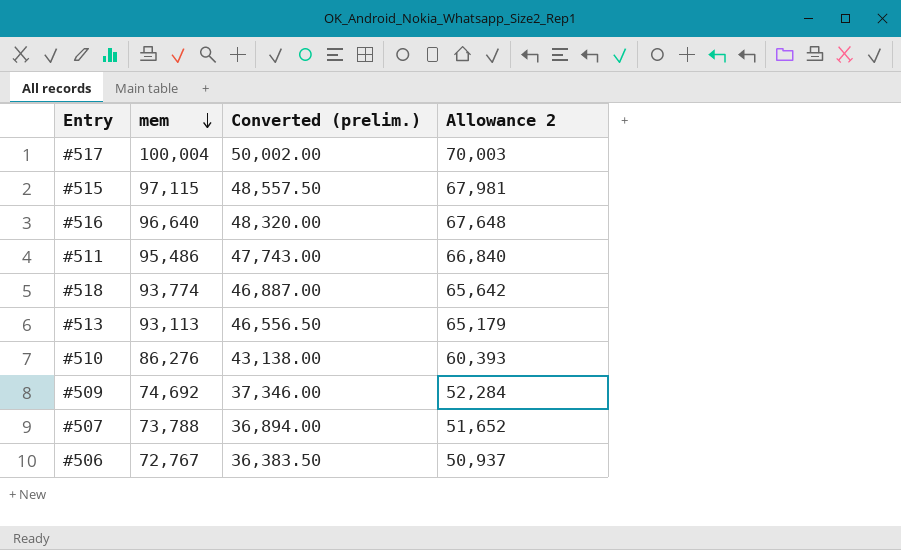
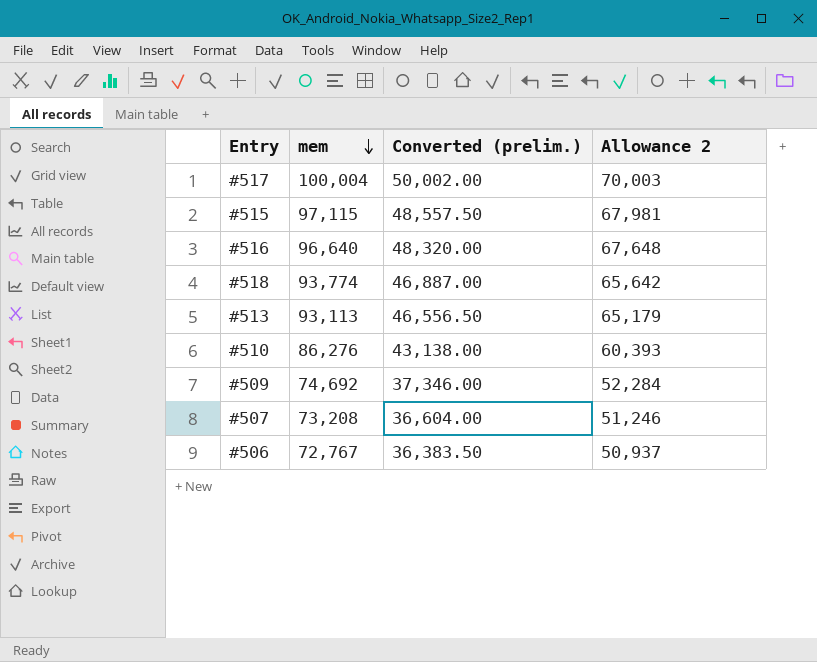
row #511: 95,486 | 47,743.00 | 66,840 -> none
#507 | mem: 73,788 -> 73,208
#507 | Converted (prelim.): 36,894.00 -> 36,604.00
#507 | Allowance 2: 51,652 -> 51,246

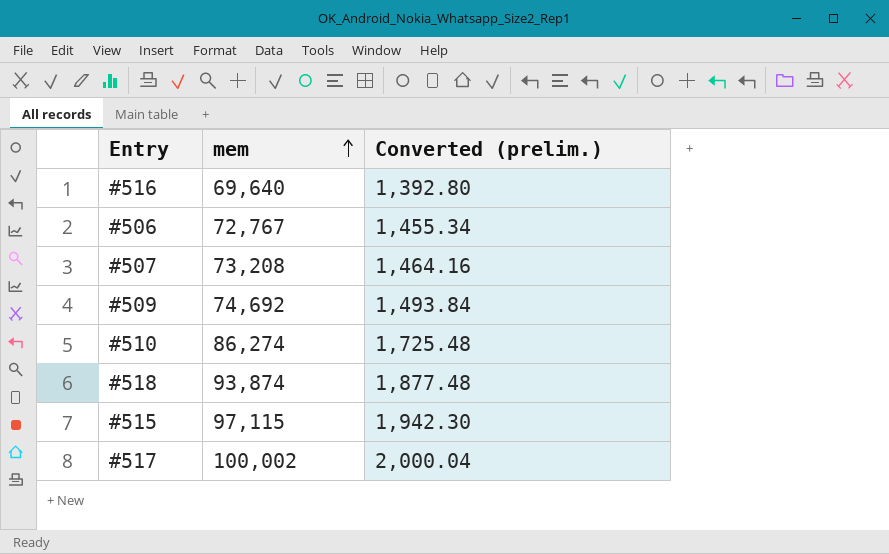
row order: mem descending -> mem ascending
column Allowance 2 | formula: [mem] * 0.7 -> none
column Converted (prelim.) | formula: [mem] * 0.5 -> [mem] * 0.02
row #513: 93,113 | 46,556.50 | 65,179 -> none
#516 | mem: 96,640 -> 69,640
#510 | mem: 86,276 -> 86,274
#518 | mem: 93,774 -> 93,874
#517 | mem: 100,004 -> 100,002

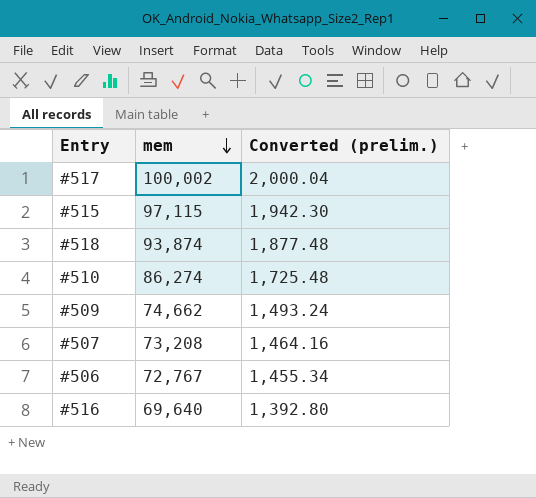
row order: mem ascending -> mem descending
#509 | mem: 74,692 -> 74,662
#509 | Converted (prelim.): 1,493.84 -> 1,493.24

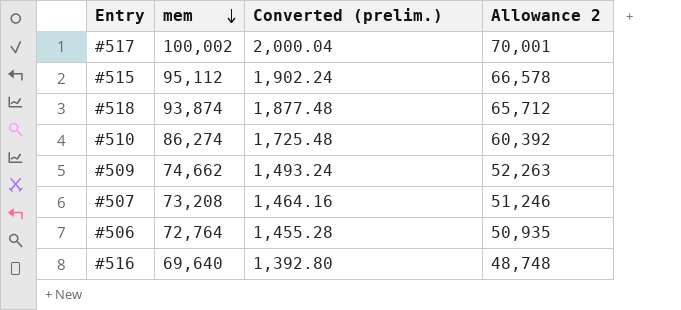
column Allowance 2 | formula: none -> [mem] * 0.7
#515 | mem: 97,115 -> 95,112
#515 | Converted (prelim.): 1,942.30 -> 1,902.24
#506 | mem: 72,767 -> 72,764
#506 | Converted (prelim.): 1,455.34 -> 1,455.28

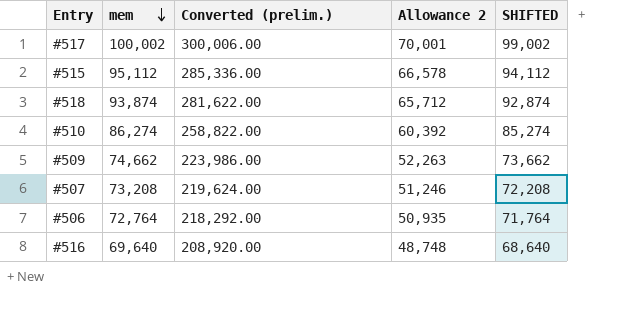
column Converted (prelim.) | formula: [mem] * 0.02 -> [mem] * 3
column SHIFTED | formula: none -> [mem] - 1000

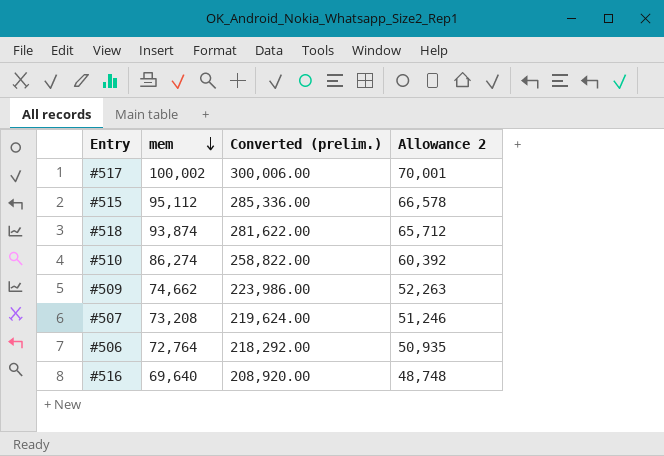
column SHIFTED | formula: [mem] - 1000 -> none

